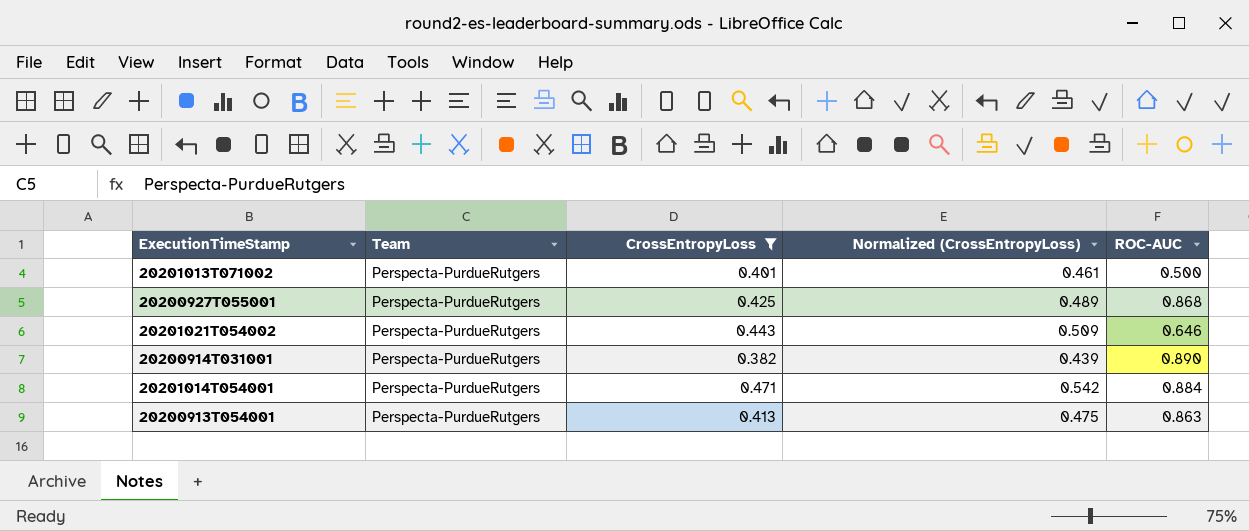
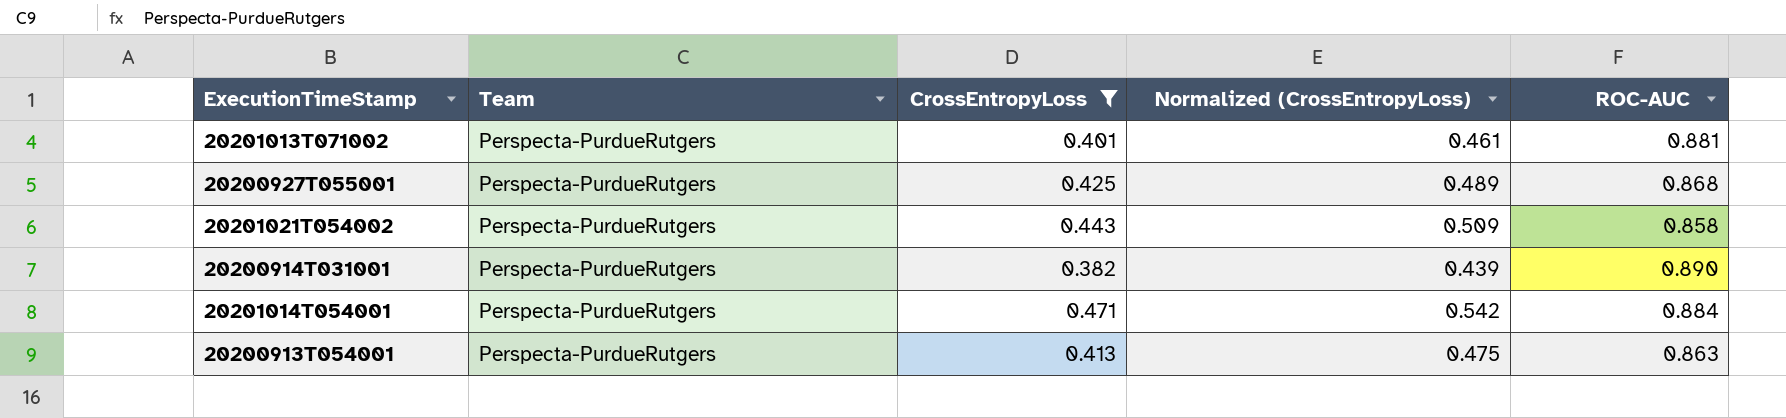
20201013T071002 | ROC-AUC: 0.500 -> 0.881
20201021T054002 | ROC-AUC: 0.646 -> 0.858

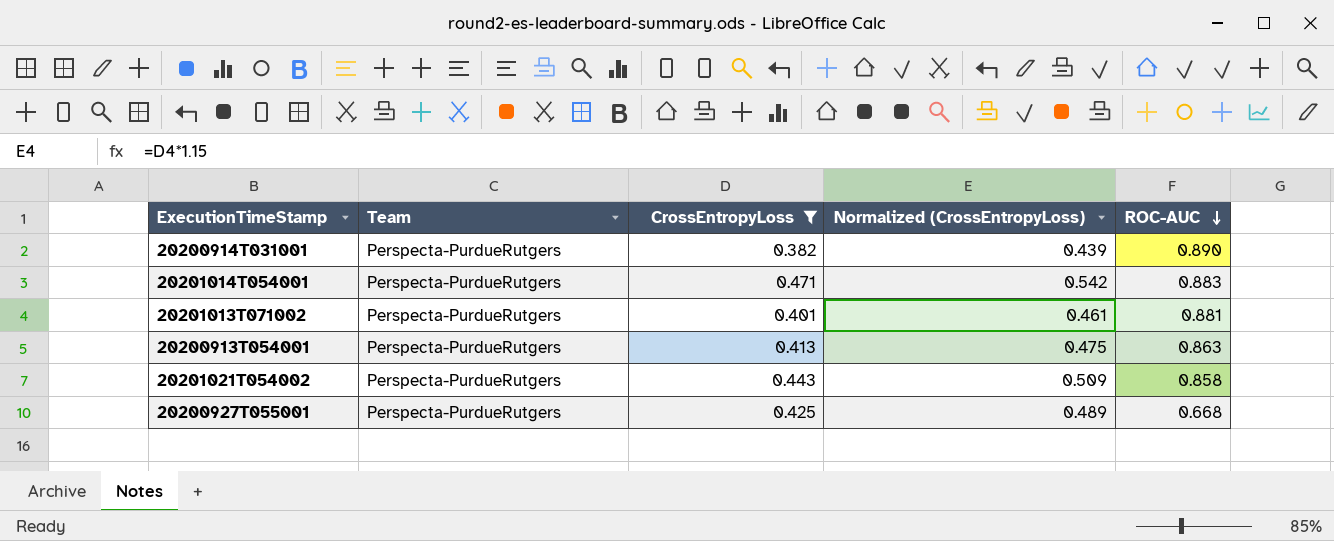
row order: none -> ROC-AUC descending
20201014T054001 | ROC-AUC: 0.884 -> 0.883
20200927T055001 | ROC-AUC: 0.868 -> 0.668

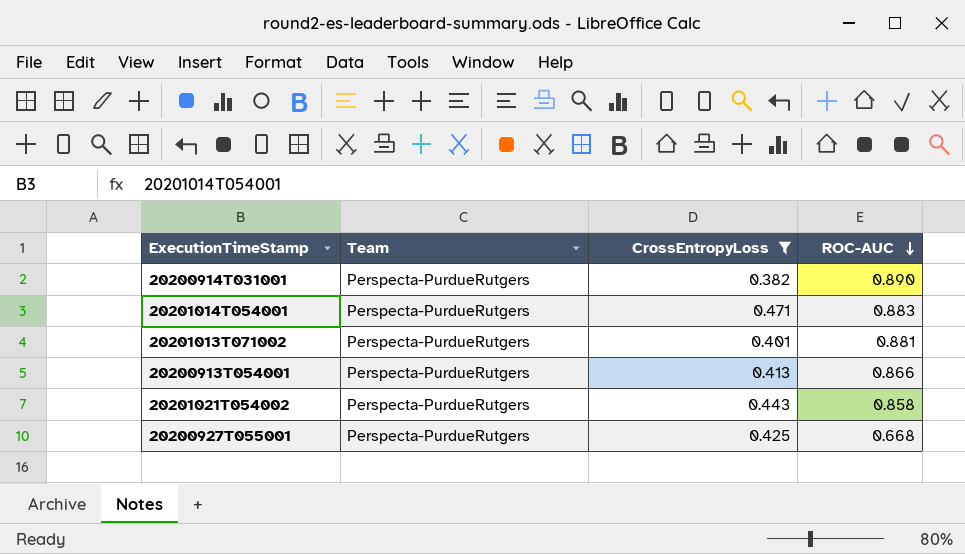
column Normalized (CrossEntropyLoss) | formula: [CrossEntropyLoss] * 1.15 -> none
20200913T054001 | ROC-AUC: 0.863 -> 0.866

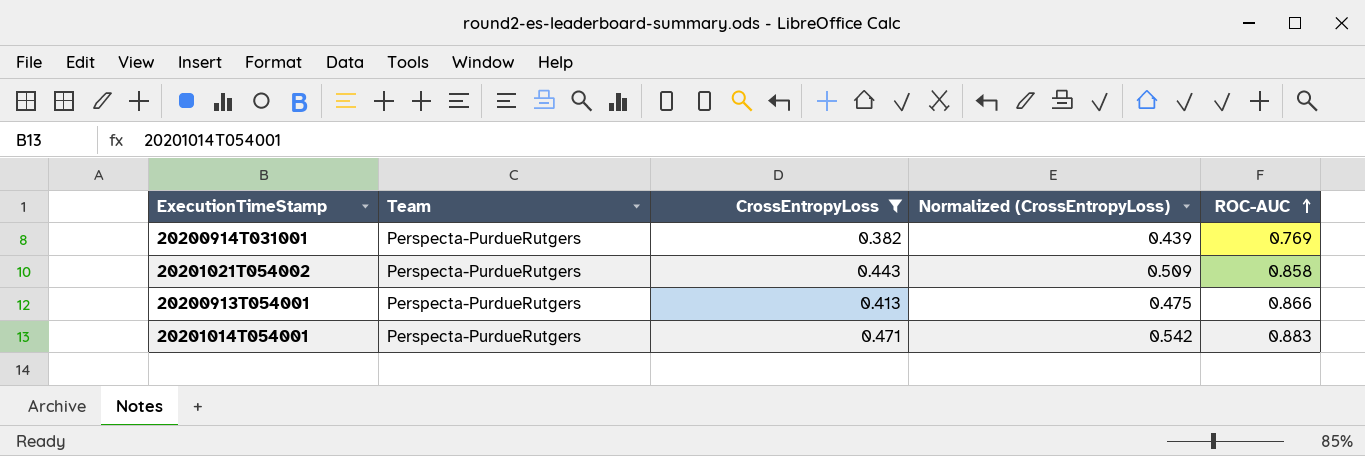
row order: ROC-AUC descending -> ROC-AUC ascending
column Normalized (CrossEntropyLoss) | formula: none -> [CrossEntropyLoss] * 1.15
row 20201013T071002: Perspecta-PurdueRutgers | 0.401 | 0.881 -> none
row 20200927T055001: Perspecta-PurdueRutgers | 0.425 | 0.668 -> none
20200914T031001 | ROC-AUC: 0.890 -> 0.769

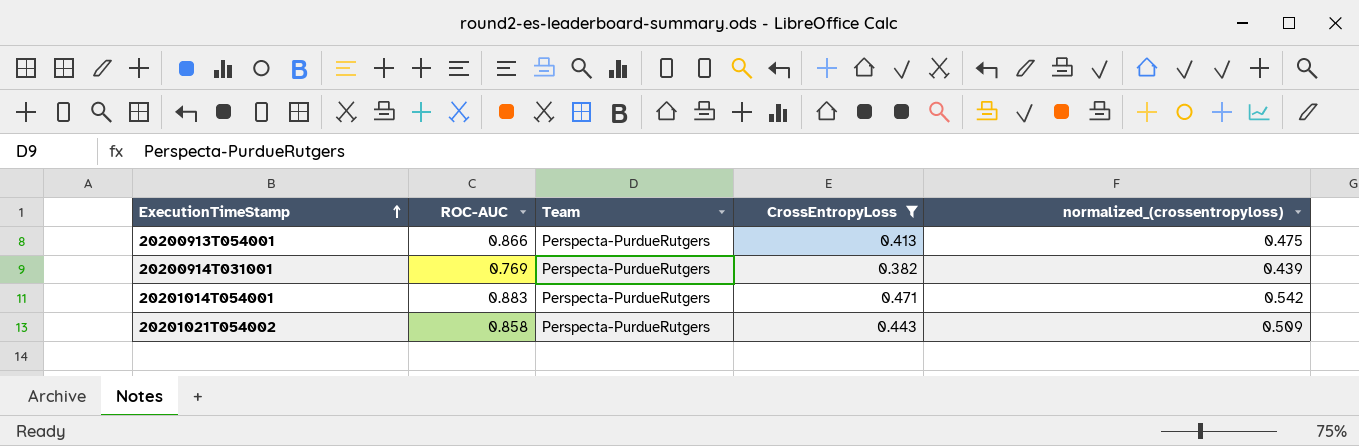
row order: ROC-AUC ascending -> ExecutionTimeStamp ascending
column ROC-AUC | position: 5 -> 2
column name: Normalized (CrossEntropyLoss) -> normalized_(crossentropyloss)

